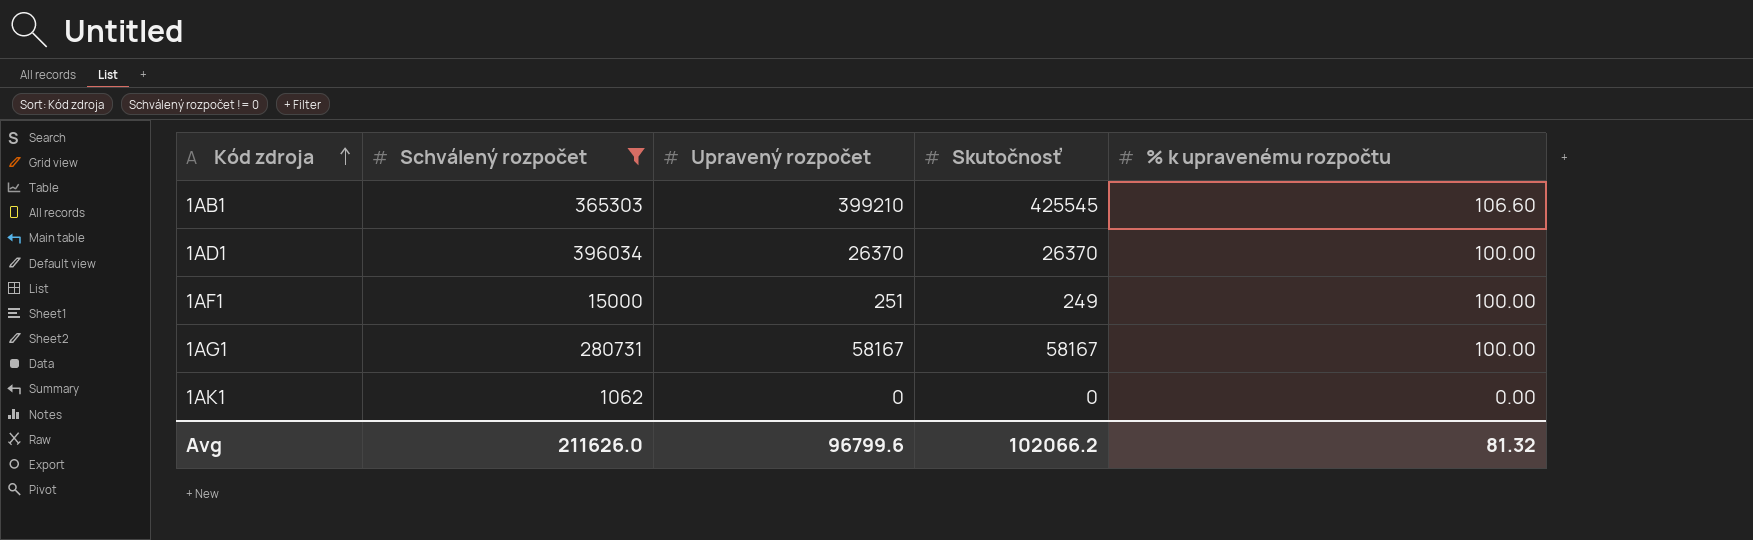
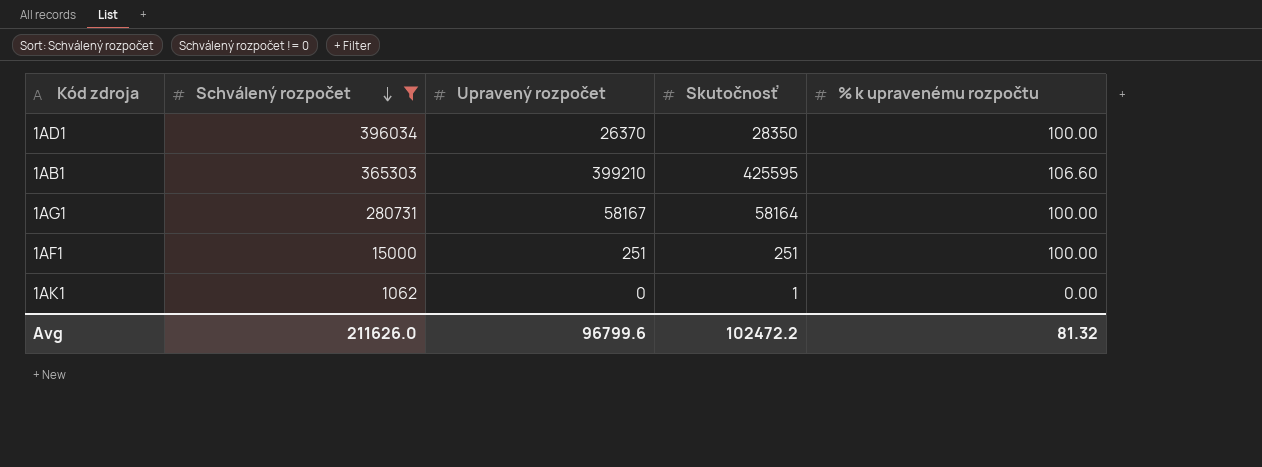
row order: Kód zdroja ascending -> Schválený rozpočet descending
1AD1 | Skutočnosť: 26370 -> 28350
1AB1 | Skutočnosť: 425545 -> 425595
1AG1 | Skutočnosť: 58167 -> 58164
1AF1 | Skutočnosť: 249 -> 251
1AK1 | Skutočnosť: 0 -> 1
Avg | Skutočnosť: 102066.2 -> 102472.2

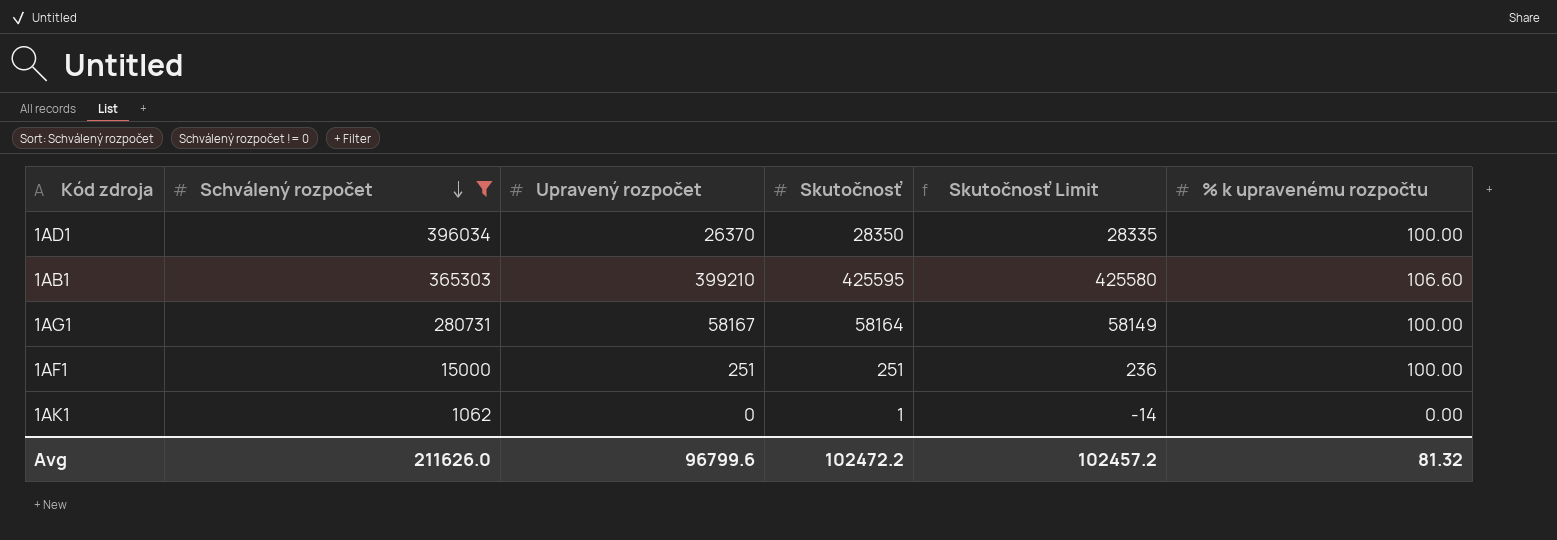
column Skutočnosť Limit | formula: none -> [Skutočnosť] - 15

